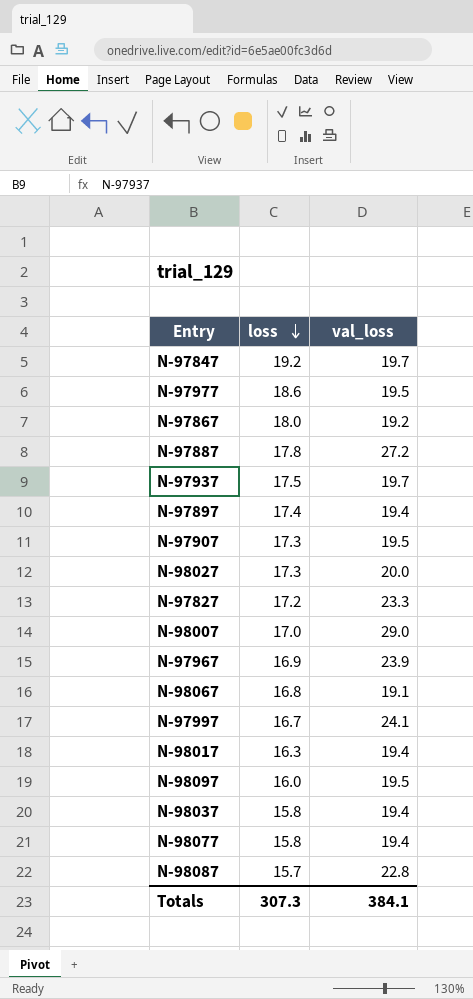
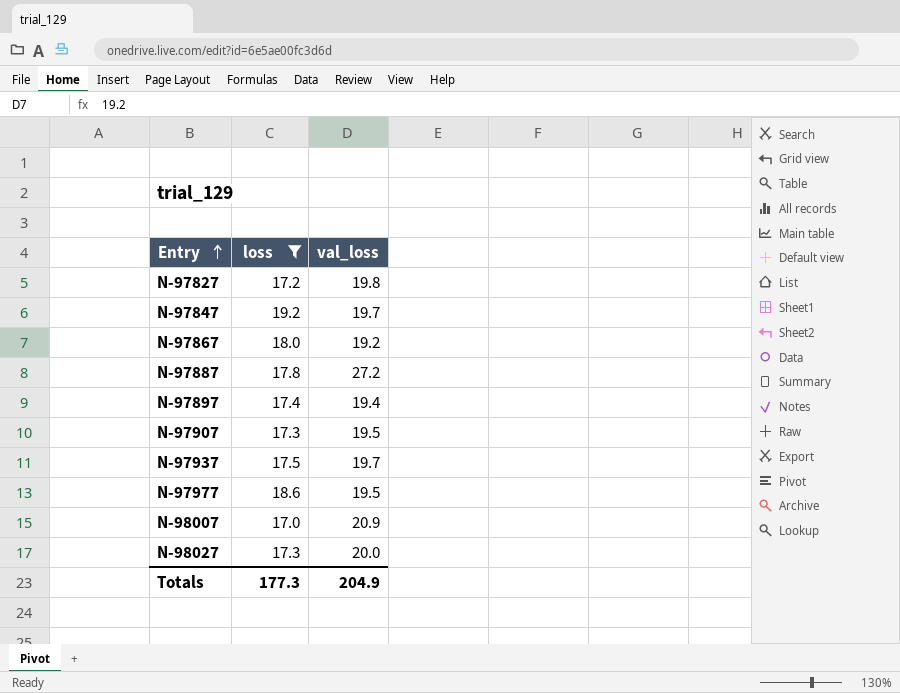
filter: none -> loss >= 17.0
row order: loss descending -> Entry ascending
N-97827 | val_loss: 23.3 -> 19.8
N-98007 | val_loss: 29.0 -> 20.9
Totals | loss: 307.3 -> 177.3
Totals | val_loss: 384.1 -> 204.9

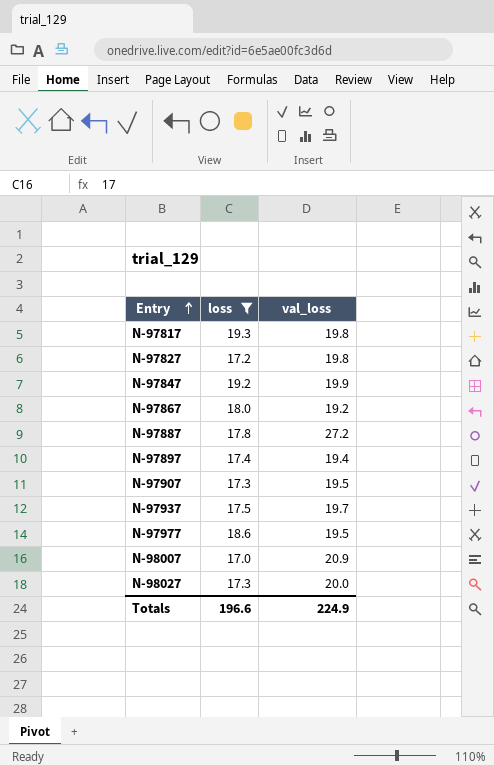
row N-97817: none -> 19.3 | 19.8
N-97847 | val_loss: 19.7 -> 19.9
Totals | loss: 177.3 -> 196.6
Totals | val_loss: 204.9 -> 224.9

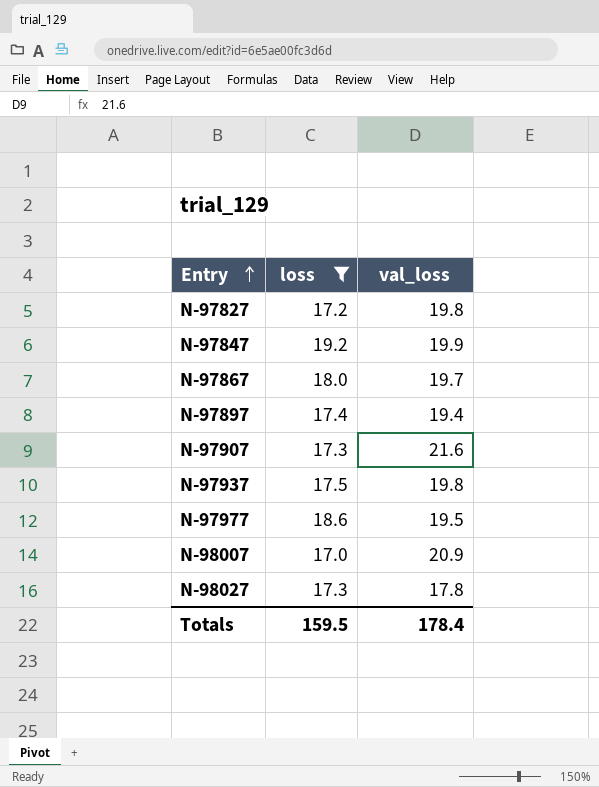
row N-97817: 19.3 | 19.8 -> none
row N-97887: 17.8 | 27.2 -> none
N-97867 | val_loss: 19.2 -> 19.7
N-97907 | val_loss: 19.5 -> 21.6
N-97937 | val_loss: 19.7 -> 19.8
N-98027 | val_loss: 20.0 -> 17.8
Totals | loss: 196.6 -> 159.5
Totals | val_loss: 224.9 -> 178.4

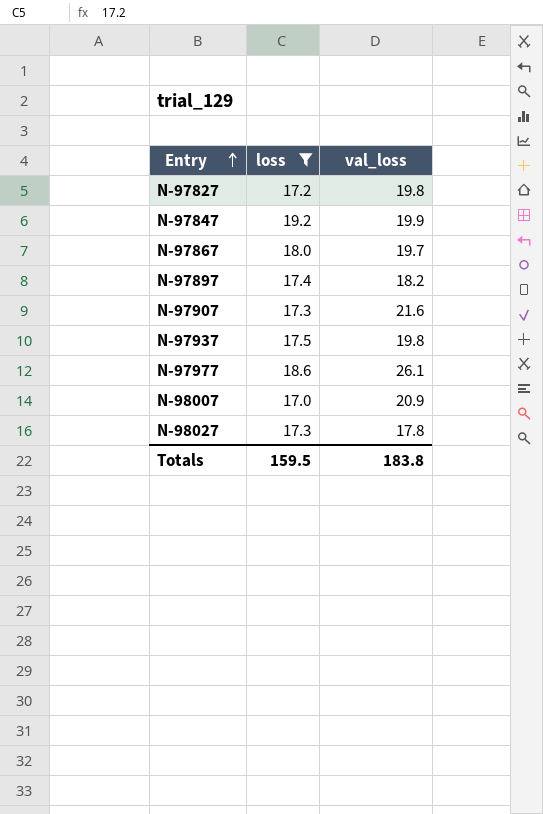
N-97897 | val_loss: 19.4 -> 18.2
N-97977 | val_loss: 19.5 -> 26.1
Totals | val_loss: 178.4 -> 183.8

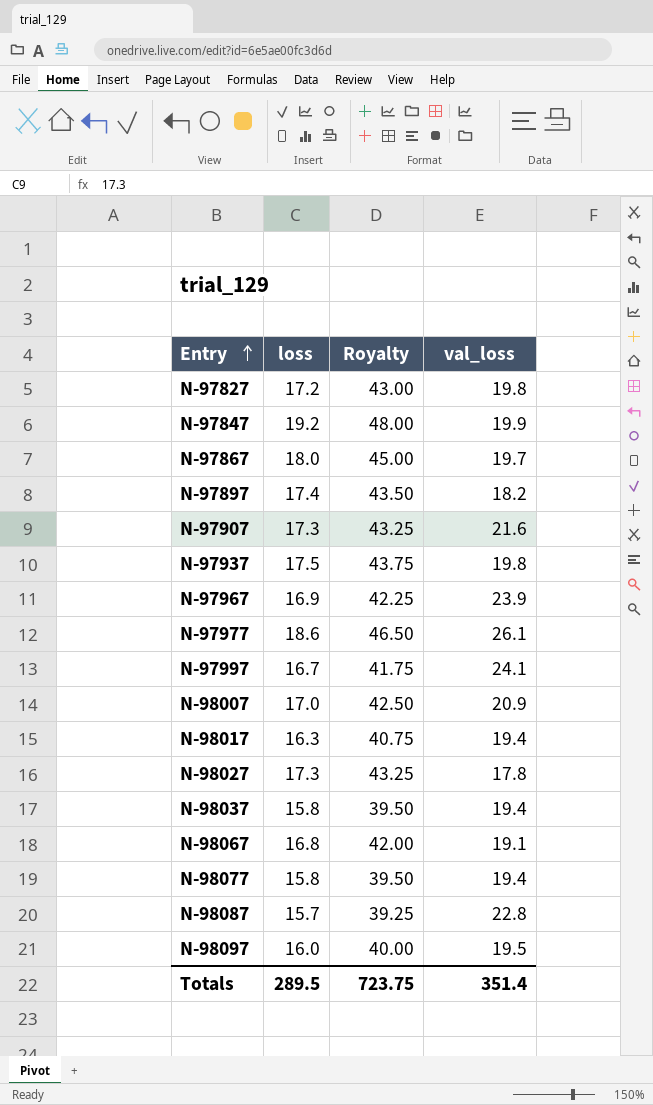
filter: loss >= 17.0 -> none
column Royalty | formula: none -> [loss] * 2.5
Totals | loss: 159.5 -> 289.5
Totals | val_loss: 183.8 -> 351.4

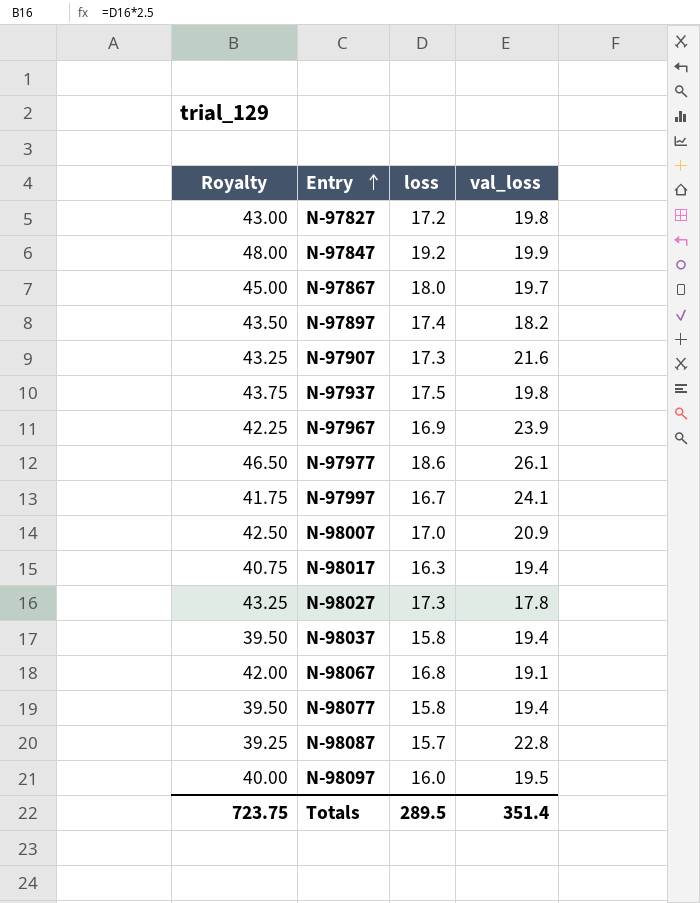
column Royalty | position: 3 -> 1

